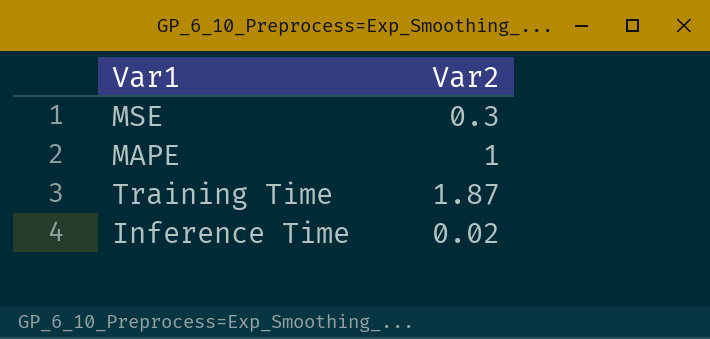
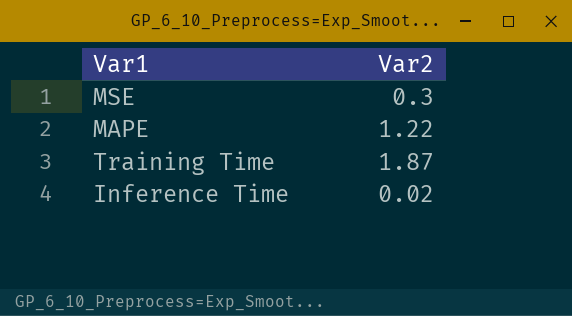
MAPE | Var2: 1 -> 1.22

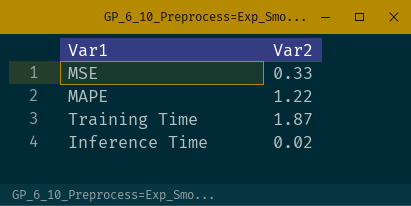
MSE | Var2: 0.3 -> 0.33

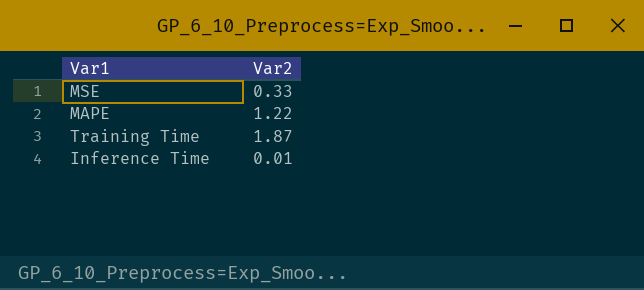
Inference Time | Var2: 0.02 -> 0.01

